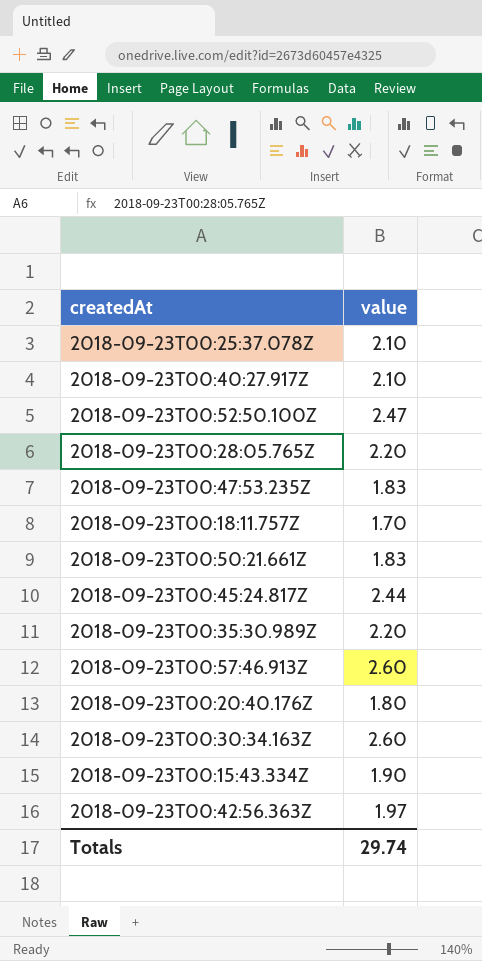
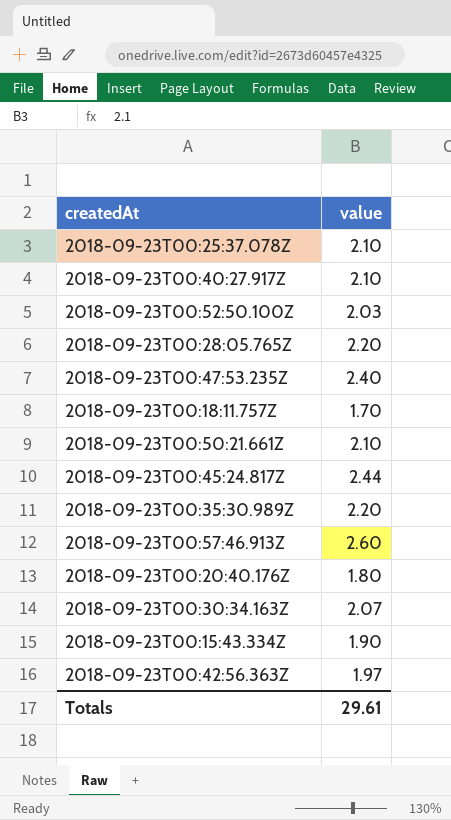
2018-09-23T00:52:50.100Z | value: 2.47 -> 2.03
2018-09-23T00:47:53.235Z | value: 1.83 -> 2.40
2018-09-23T00:50:21.661Z | value: 1.83 -> 2.10
2018-09-23T00:30:34.163Z | value: 2.60 -> 2.07
Totals | value: 29.74 -> 29.61

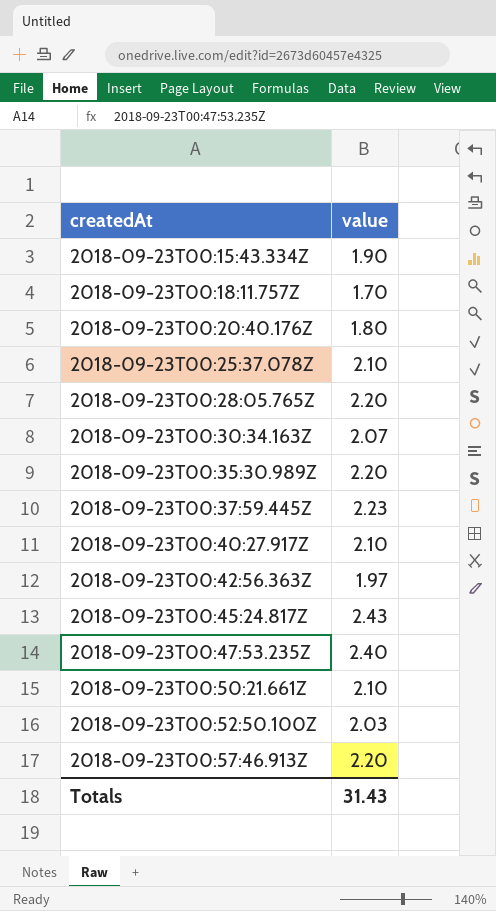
row order: none -> createdAt ascending
row 2018-09-23T00:37:59.445Z: none -> 2.23
2018-09-23T00:45:24.817Z | value: 2.44 -> 2.43
2018-09-23T00:57:46.913Z | value: 2.60 -> 2.20
Totals | value: 29.61 -> 31.43

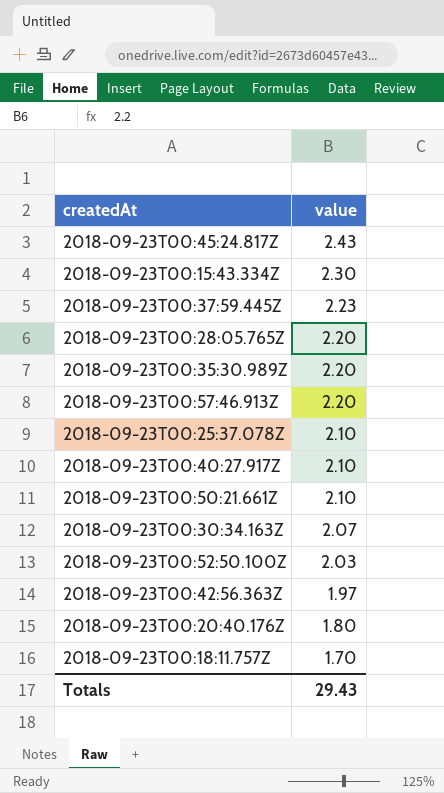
row order: createdAt ascending -> value descending
row 2018-09-23T00:47:53.235Z: 2.40 -> none
2018-09-23T00:15:43.334Z | value: 1.90 -> 2.30
Totals | value: 31.43 -> 29.43

